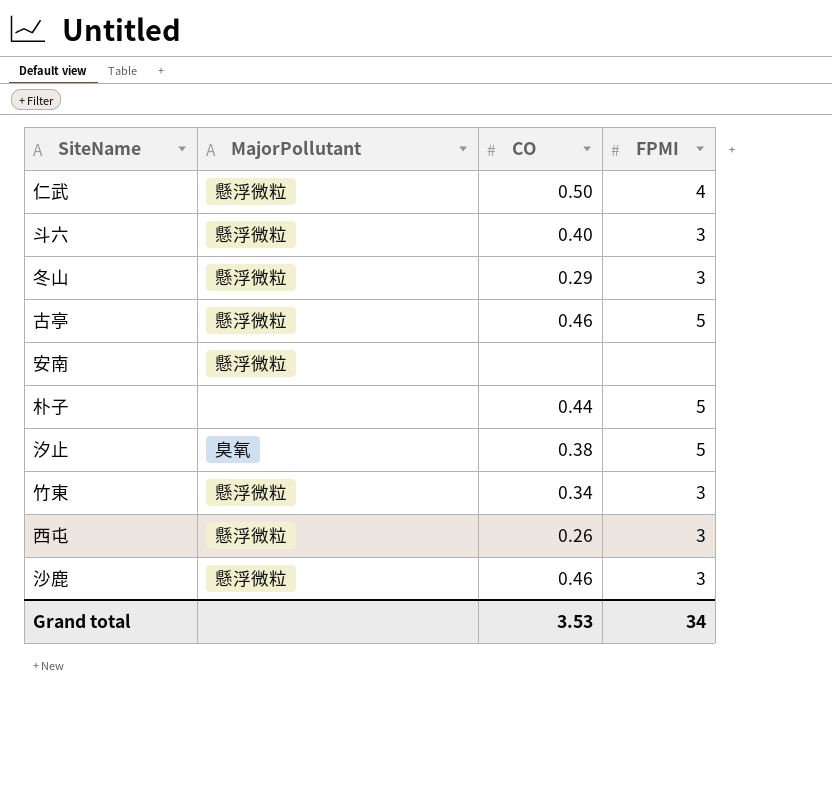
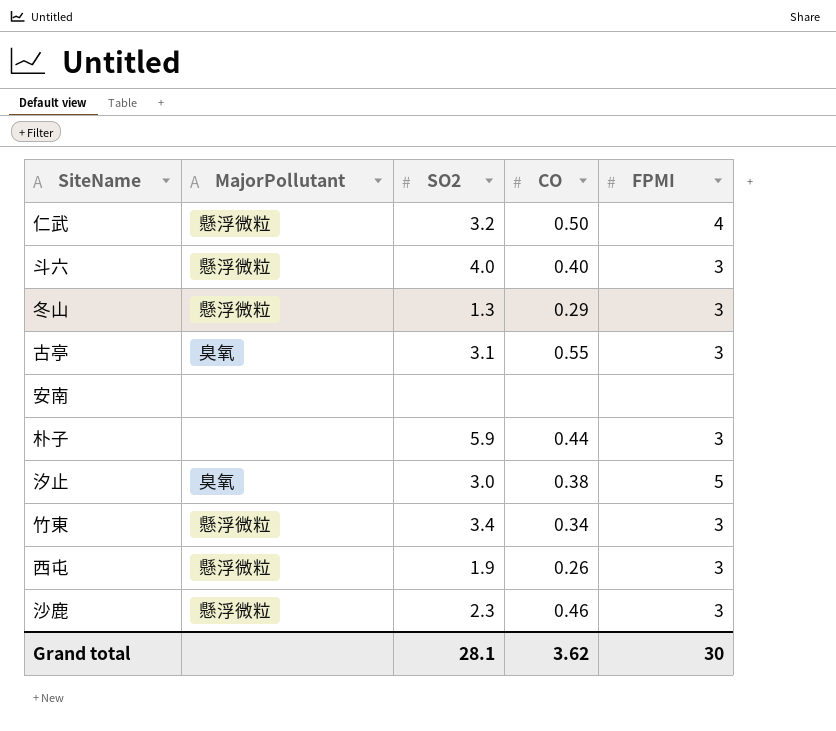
column SO2 | position: none -> 3
古亭 | MajorPollutant: 懸浮微粒 -> 臭氧
古亭 | CO: 0.46 -> 0.55
古亭 | FPMI: 5 -> 3
安南 | MajorPollutant: 懸浮微粒 -> none
朴子 | FPMI: 5 -> 3
Grand total | CO: 3.53 -> 3.62
Grand total | FPMI: 34 -> 30

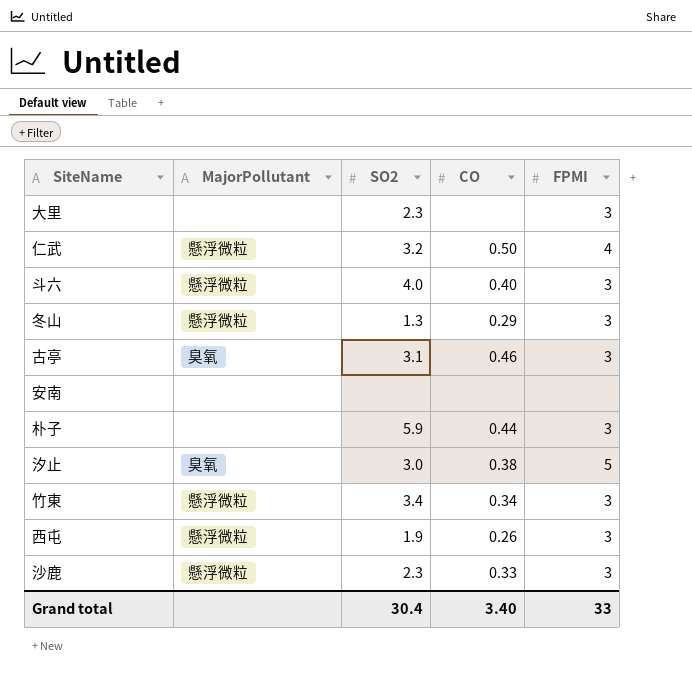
row 大里: none -> none | 2.3 | none | 3
古亭 | CO: 0.55 -> 0.46
沙鹿 | CO: 0.46 -> 0.33
Grand total | SO2: 28.1 -> 30.4
Grand total | CO: 3.62 -> 3.40
Grand total | FPMI: 30 -> 33

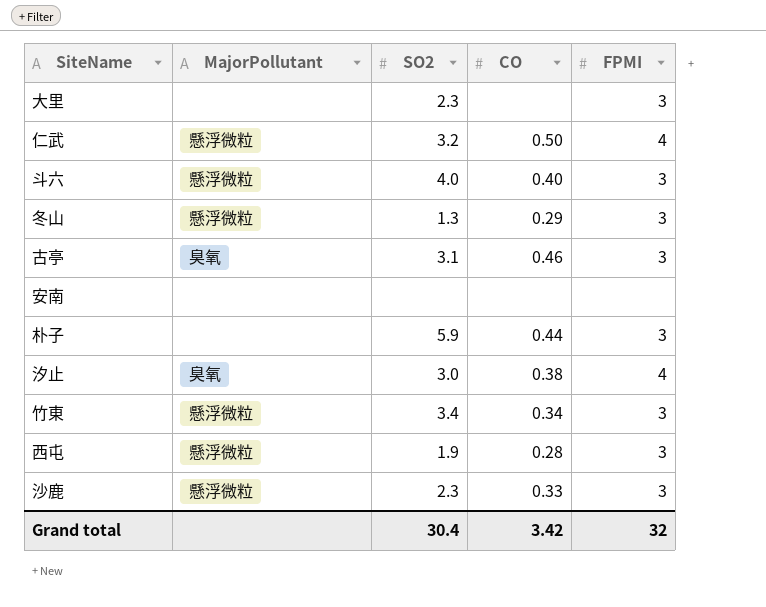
汐止 | FPMI: 5 -> 4
西屯 | CO: 0.26 -> 0.28
Grand total | CO: 3.40 -> 3.42
Grand total | FPMI: 33 -> 32

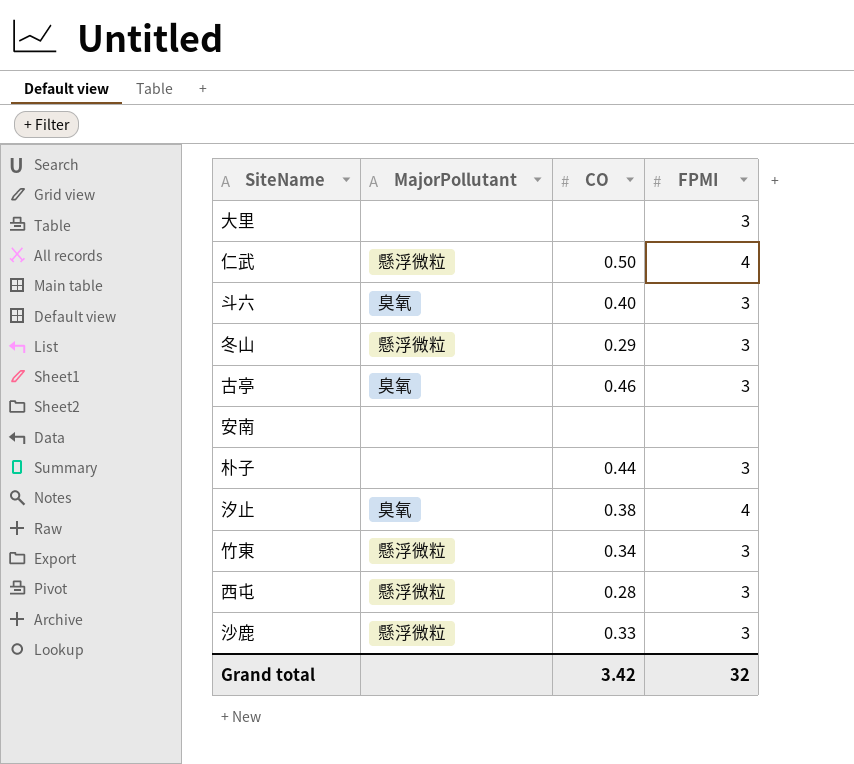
column SO2 | position: 3 -> none
斗六 | MajorPollutant: 懸浮微粒 -> 臭氧

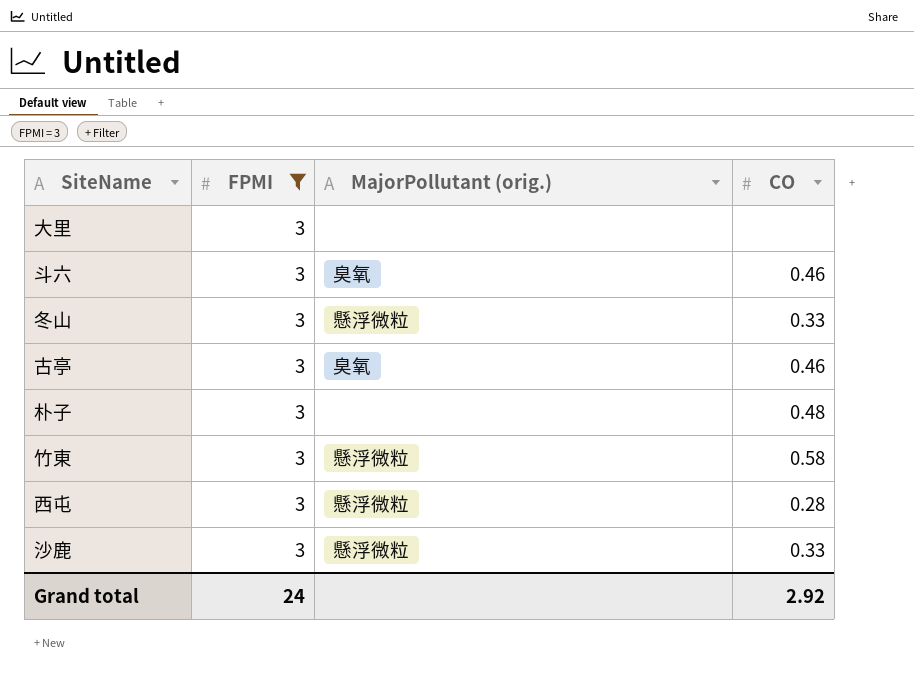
filter: none -> FPMI = 3
column FPMI | position: 4 -> 2
column name: MajorPollutant -> MajorPollutant (orig.)
斗六 | CO: 0.40 -> 0.46
冬山 | CO: 0.29 -> 0.33
朴子 | CO: 0.44 -> 0.48
竹東 | CO: 0.34 -> 0.58
Grand total | FPMI: 32 -> 24
Grand total | CO: 3.42 -> 2.92

